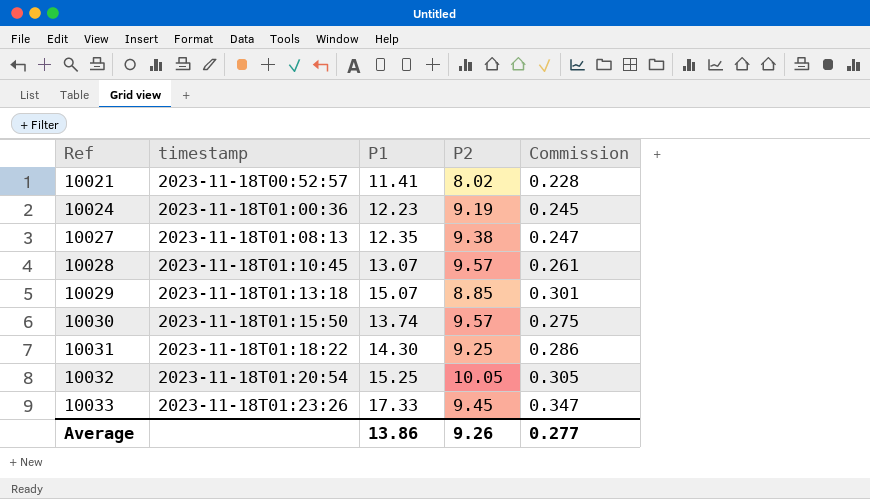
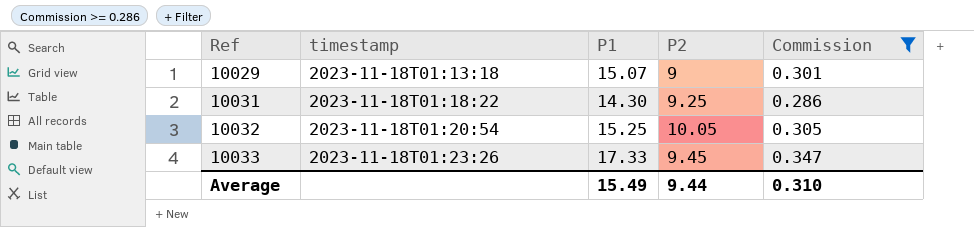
filter: none -> Commission >= 0.286
10029 | P2: 8.85 -> 9
Average | P1: 13.86 -> 15.49
Average | P2: 9.26 -> 9.44
Average | Commission: 0.277 -> 0.310

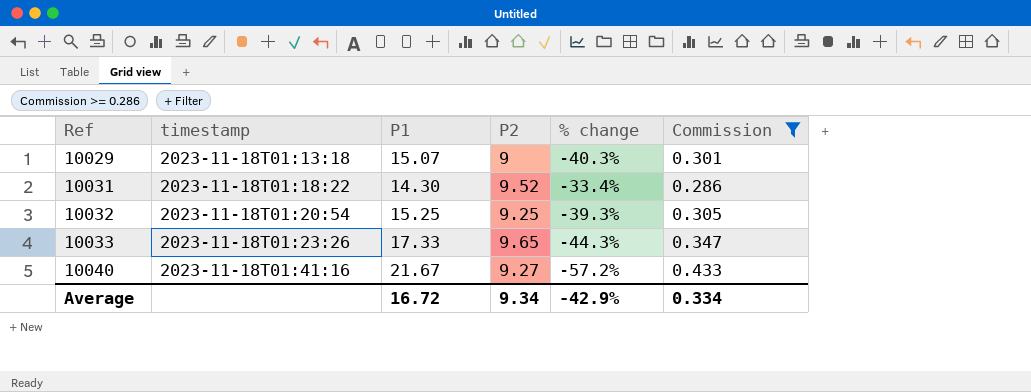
column % change | formula: none -> ([P2] - [P1]) / [P1]
10031 | P2: 9.25 -> 9.52
10032 | P2: 10.05 -> 9.25
10033 | P2: 9.45 -> 9.65
row 10040: none -> 2023-11-18T01:41:16 | 21.67 | 9.27 | -57.2% | 0.433
Average | P1: 15.49 -> 16.72
Average | P2: 9.44 -> 9.34
Average | Commission: 0.310 -> 0.334

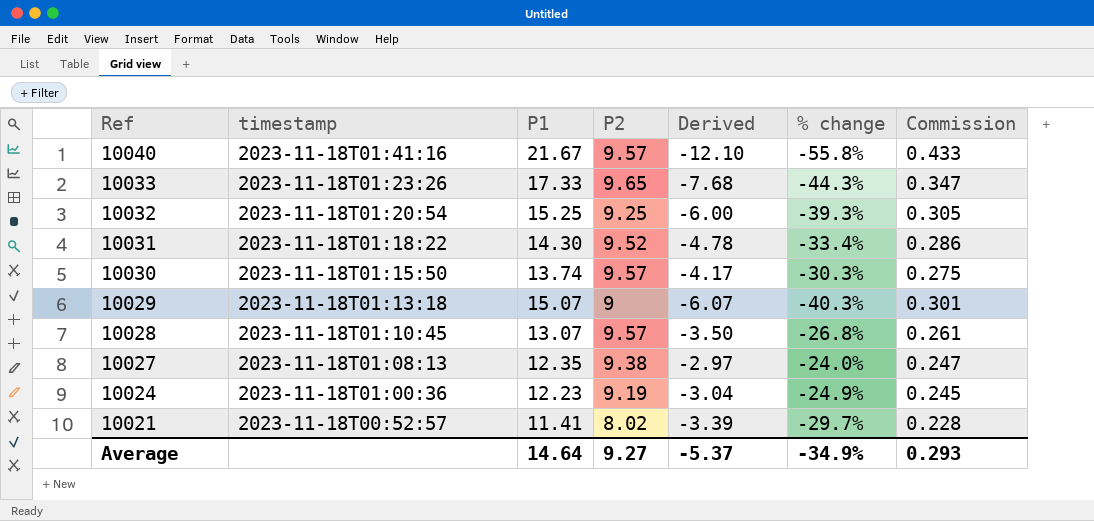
filter: Commission >= 0.286 -> none
row order: Ref ascending -> Ref descending
column Derived | formula: none -> [P2] - [P1]
10040 | P2: 9.27 -> 9.57
10040 | % change: -57.2% -> -55.8%
Average | P1: 16.72 -> 14.64
Average | P2: 9.34 -> 9.27
Average | % change: -42.9% -> -34.9%
Average | Commission: 0.334 -> 0.293

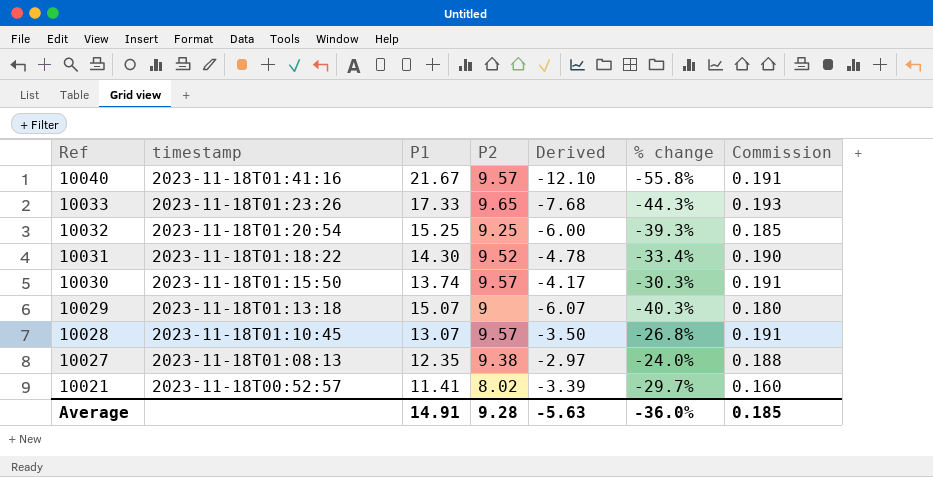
column Commission | formula: [P1] * 0.02 -> [P2] * 0.02
row 10024: 2023-11-18T01:00:36 | 12.23 | 9.19 | -3.04 | -24.9% | 0.245 -> none
Average | P1: 14.64 -> 14.91
Average | P2: 9.27 -> 9.28
Average | Derived: -5.37 -> -5.63
Average | % change: -34.9% -> -36.0%
Average | Commission: 0.293 -> 0.185

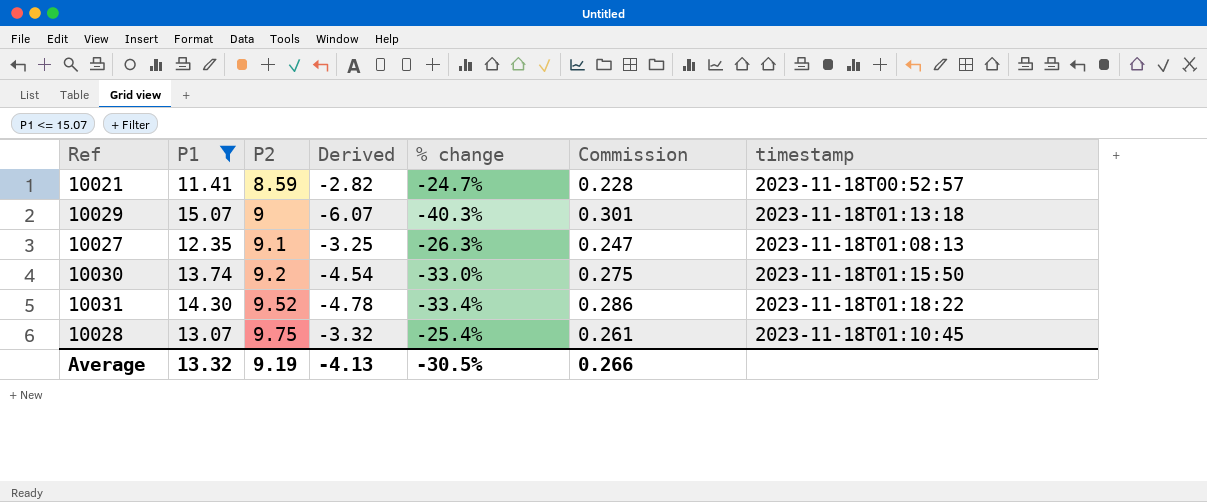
filter: none -> P1 <= 15.07
row order: Ref descending -> P2 ascending
column Commission | formula: [P2] * 0.02 -> [P1] * 0.02
column timestamp | position: 2 -> 7
10021 | P2: 8.02 -> 8.59
10021 | Derived: -3.39 -> -2.82
10021 | % change: -29.7% -> -24.7%
10027 | P2: 9.38 -> 9.1
10027 | Derived: -2.97 -> -3.25
10027 | % change: -24.0% -> -26.3%
10030 | P2: 9.57 -> 9.2
10030 | Derived: -4.17 -> -4.54
10030 | % change: -30.3% -> -33.0%
10028 | P2: 9.57 -> 9.75
10028 | Derived: -3.50 -> -3.32
10028 | % change: -26.8% -> -25.4%
Average | P1: 14.91 -> 13.32
Average | P2: 9.28 -> 9.19
Average | Derived: -5.63 -> -4.13
Average | % change: -36.0% -> -30.5%
Average | Commission: 0.185 -> 0.266

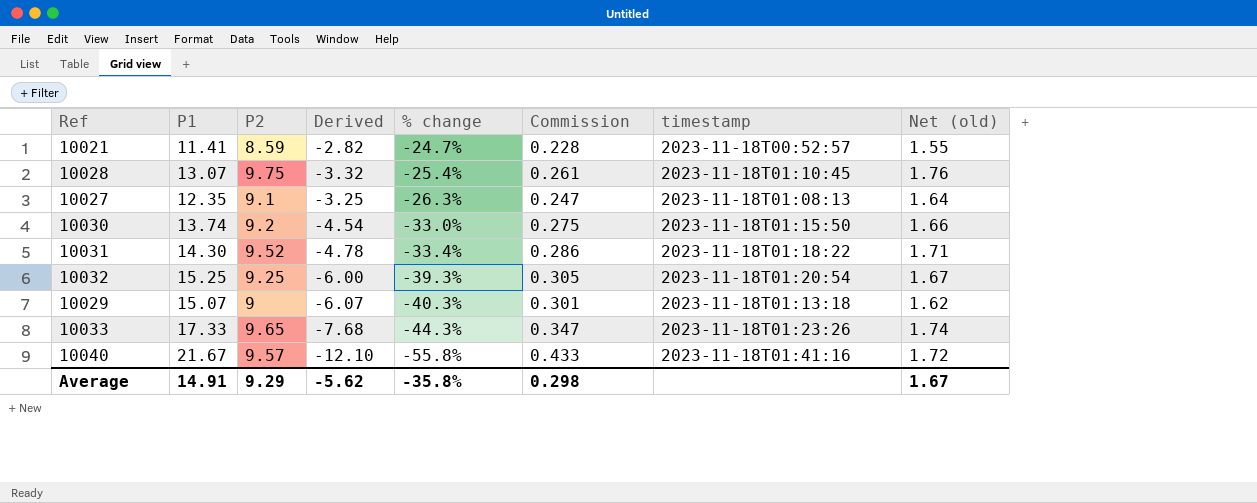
filter: P1 <= 15.07 -> none
row order: P2 ascending -> % change descending
column Net (old) | formula: none -> [P2] * 0.18
Average | P1: 13.32 -> 14.91
Average | P2: 9.19 -> 9.29
Average | Derived: -4.13 -> -5.62
Average | % change: -30.5% -> -35.8%
Average | Commission: 0.266 -> 0.298

